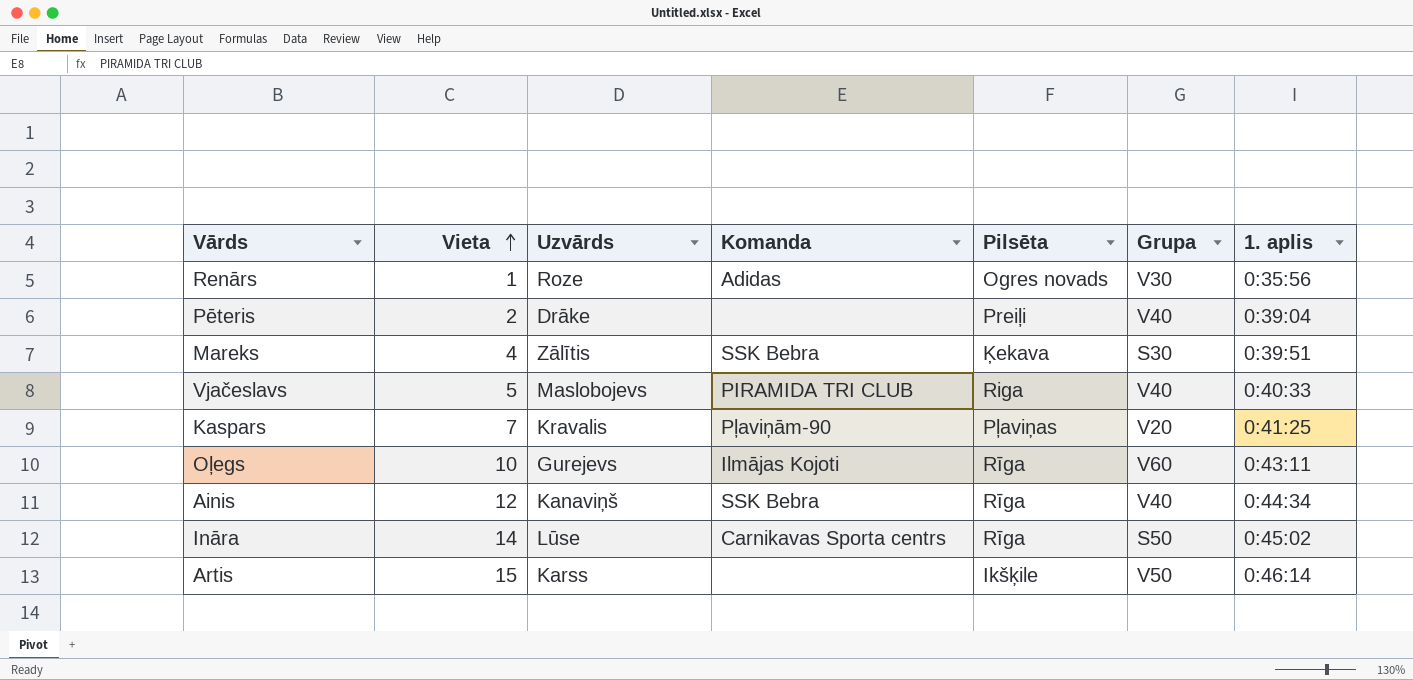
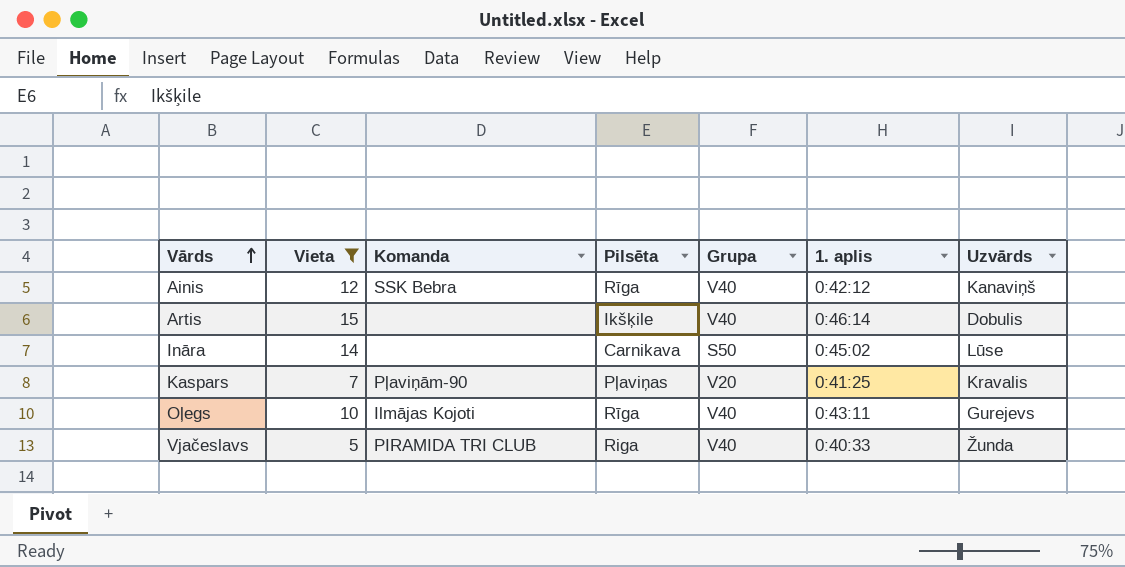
filter: none -> Vieta >= 5
row order: Vieta ascending -> Vārds ascending
column Uzvārds | position: 3 -> 7
Ainis | 1. aplis: 0:44:34 -> 0:42:12
Artis | Grupa: V50 -> V40
Artis | Uzvārds: Karss -> Dobulis
Ināra | Komanda: Carnikavas Sporta centrs -> none
Ināra | Pilsēta: Rīga -> Carnikava
Oļegs | Grupa: V60 -> V40
Vjačeslavs | Uzvārds: Maslobojevs -> Žunda

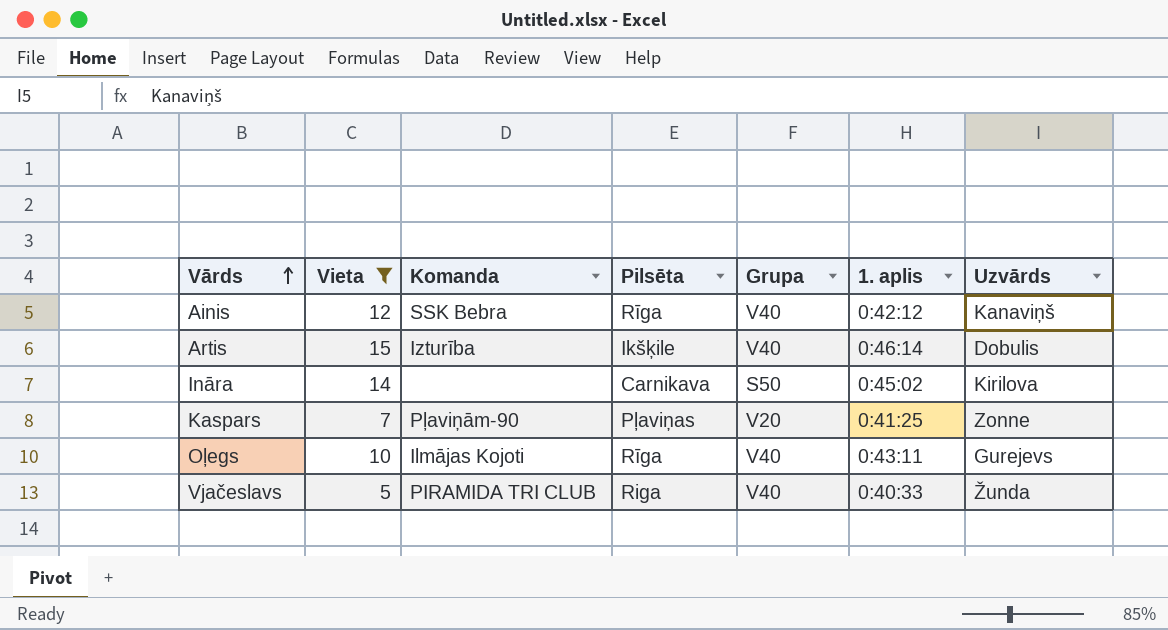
Artis | Komanda: none -> Izturība
Ināra | Uzvārds: Lūse -> Kirilova
Kaspars | Uzvārds: Kravalis -> Zonne

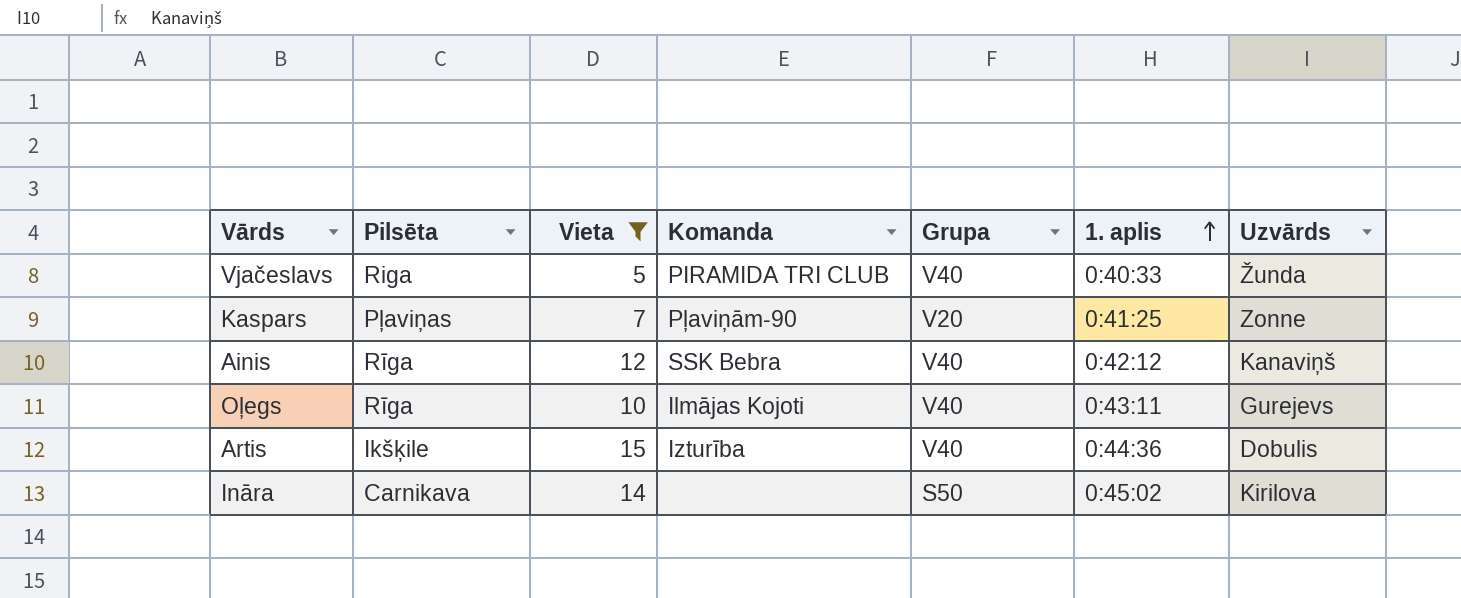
row order: Vārds ascending -> 1. aplis ascending
column Pilsēta | position: 4 -> 2
Artis | 1. aplis: 0:46:14 -> 0:44:36

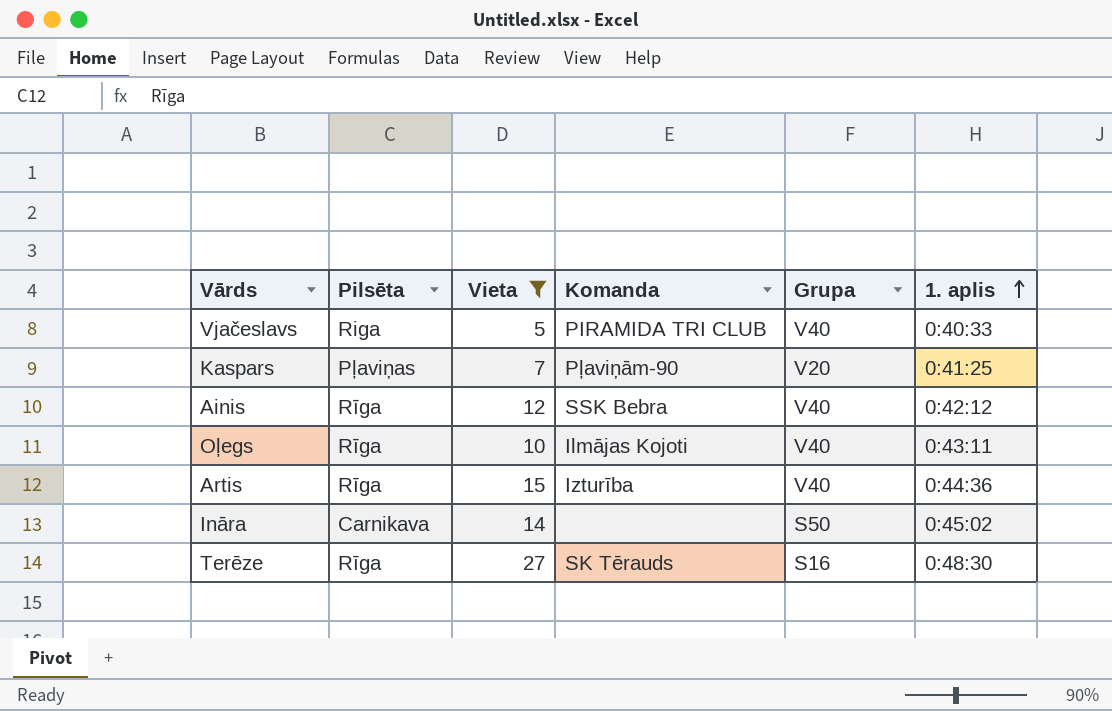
column Uzvārds | position: 7 -> none
Artis | Pilsēta: Ikšķile -> Rīga
row Terēze: none -> Rīga | 27 | SK Tērauds | S16 | 0:48:30

